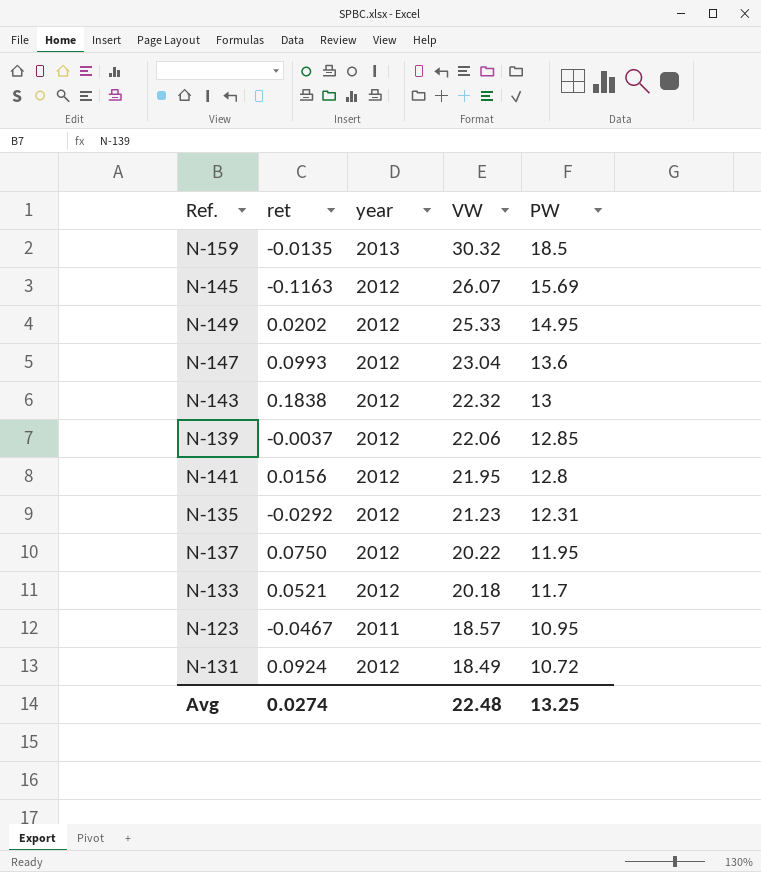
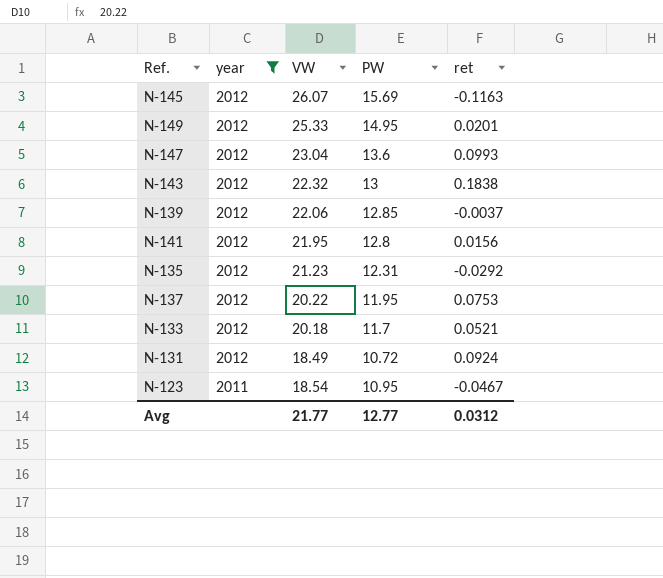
filter: none -> year != 2013
row order: VW descending -> year descending
column ret | position: 2 -> 5
N-149 | ret: 0.0202 -> 0.0201
N-137 | ret: 0.0750 -> 0.0753
N-123 | VW: 18.57 -> 18.54
Avg | VW: 22.48 -> 21.77
Avg | PW: 13.25 -> 12.77
Avg | ret: 0.0274 -> 0.0312

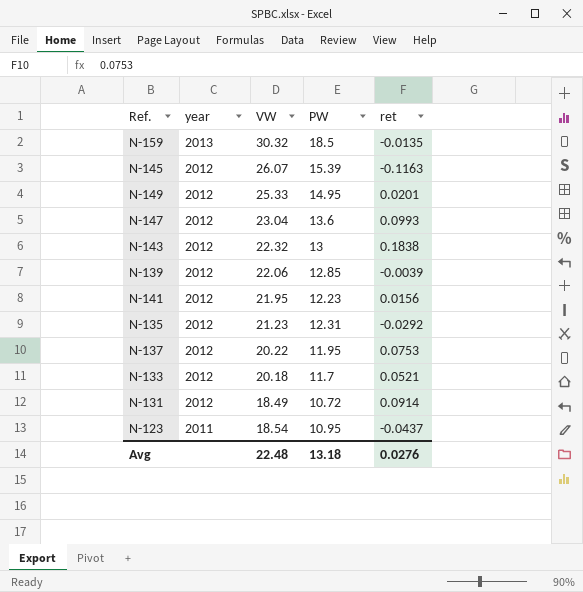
filter: year != 2013 -> none
N-145 | PW: 15.69 -> 15.39
N-139 | ret: -0.0037 -> -0.0039
N-141 | PW: 12.8 -> 12.23
N-131 | ret: 0.0924 -> 0.0914
N-123 | ret: -0.0467 -> -0.0437
Avg | VW: 21.77 -> 22.48
Avg | PW: 12.77 -> 13.18
Avg | ret: 0.0312 -> 0.0276

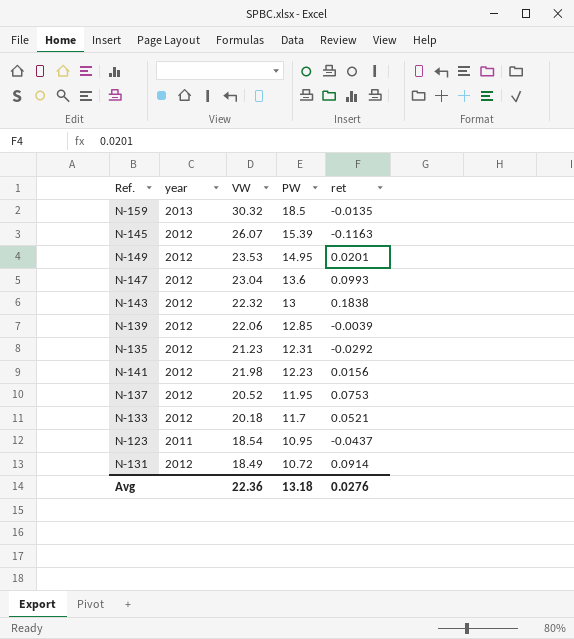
row order: year descending -> PW descending
N-149 | VW: 25.33 -> 23.53
N-141 | VW: 21.95 -> 21.98
N-137 | VW: 20.22 -> 20.52
Avg | VW: 22.48 -> 22.36

